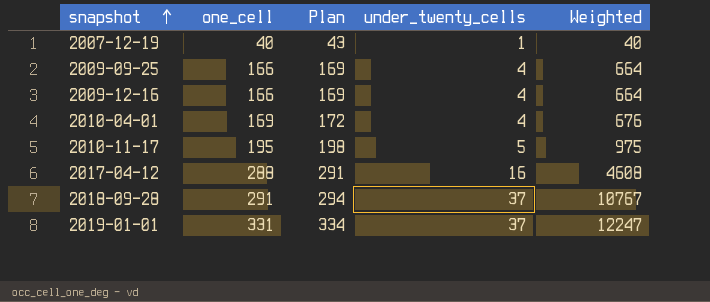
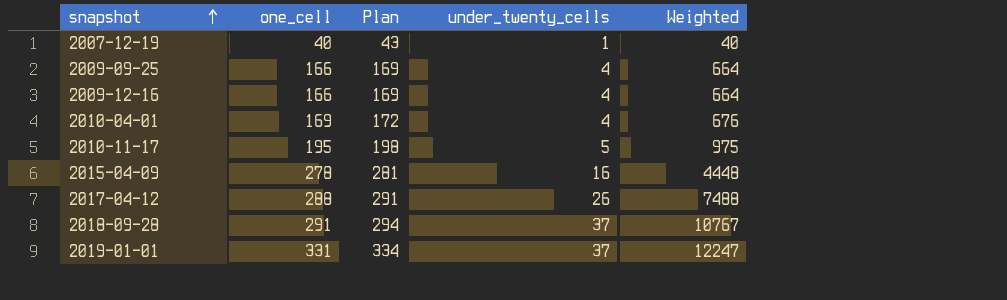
row 2015-04-09: none -> 278 | 281 | 16 | 4448
2017-04-12 | under_twenty_cells: 16 -> 26
2017-04-12 | Weighted: 4608 -> 7488

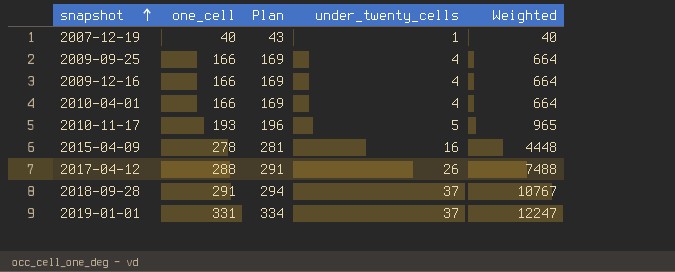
2010-04-01 | one_cell: 169 -> 166
2010-04-01 | Plan: 172 -> 169
2010-04-01 | Weighted: 676 -> 664
2010-11-17 | one_cell: 195 -> 193
2010-11-17 | Plan: 198 -> 196
2010-11-17 | Weighted: 975 -> 965

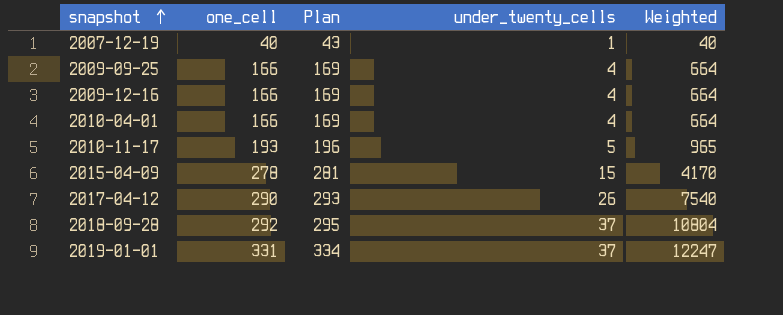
2015-04-09 | under_twenty_cells: 16 -> 15
2015-04-09 | Weighted: 4448 -> 4170
2017-04-12 | one_cell: 288 -> 290
2017-04-12 | Plan: 291 -> 293
2017-04-12 | Weighted: 7488 -> 7540
2018-09-28 | one_cell: 291 -> 292
2018-09-28 | Plan: 294 -> 295
2018-09-28 | Weighted: 10767 -> 10804

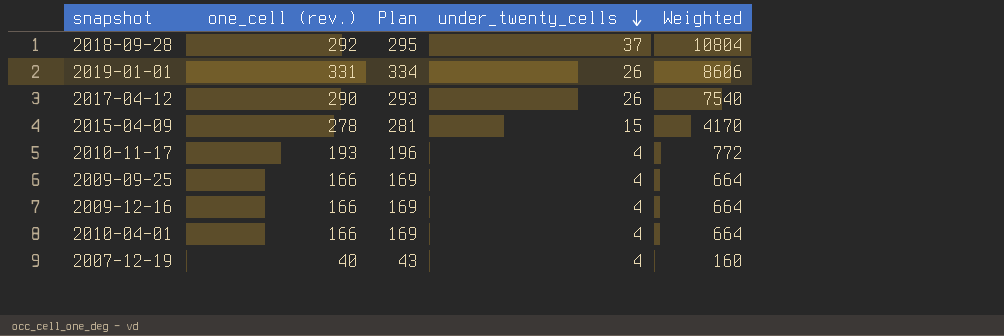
row order: snapshot ascending -> under_twenty_cells descending
column name: one_cell -> one_cell (rev.)
2019-01-01 | under_twenty_cells: 37 -> 26
2019-01-01 | Weighted: 12247 -> 8606
2010-11-17 | under_twenty_cells: 5 -> 4
2010-11-17 | Weighted: 965 -> 772
2007-12-19 | under_twenty_cells: 1 -> 4
2007-12-19 | Weighted: 40 -> 160

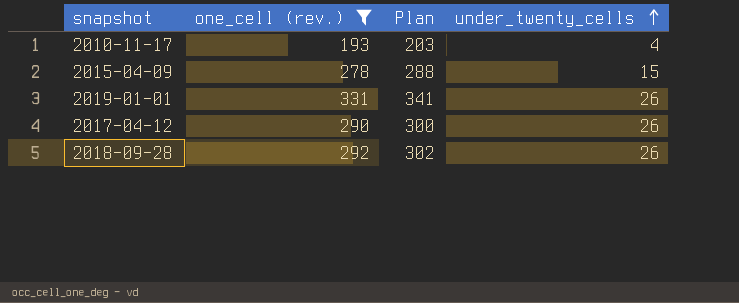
filter: none -> one_cell (rev.) >= 193
row order: under_twenty_cells descending -> under_twenty_cells ascending
column Weighted | formula: [one_cell (rev.)] * [under_twenty_cells] -> none
column Plan | formula: [one_cell (rev.)] + 3 -> [one_cell (rev.)] + 10
2018-09-28 | under_twenty_cells: 37 -> 26

